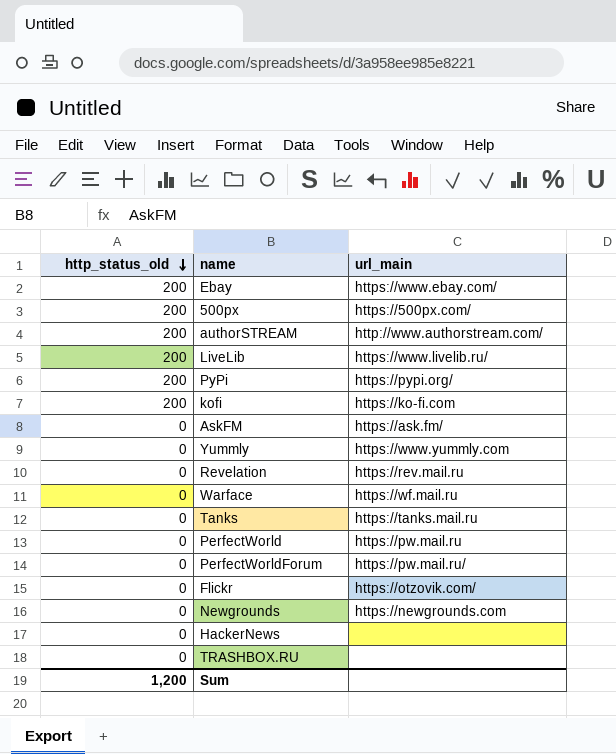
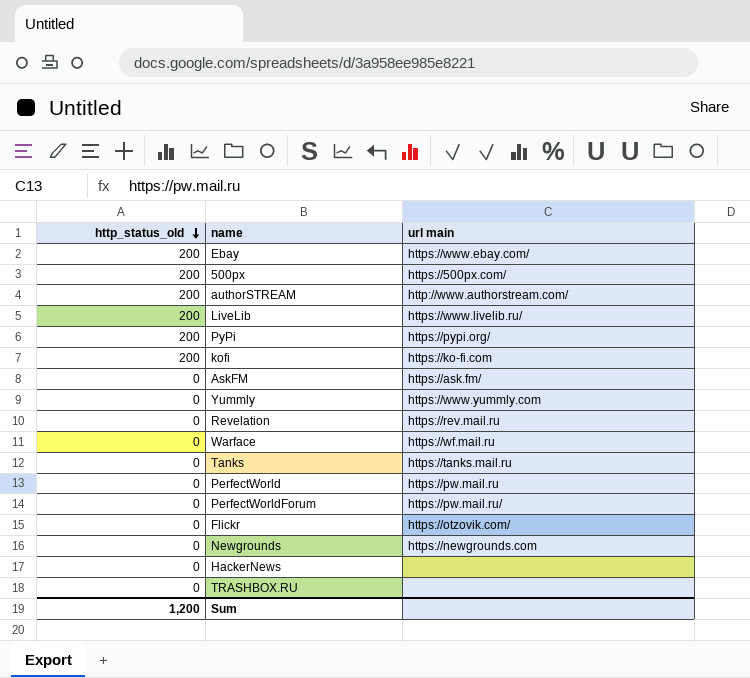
column name: url_main -> url main

